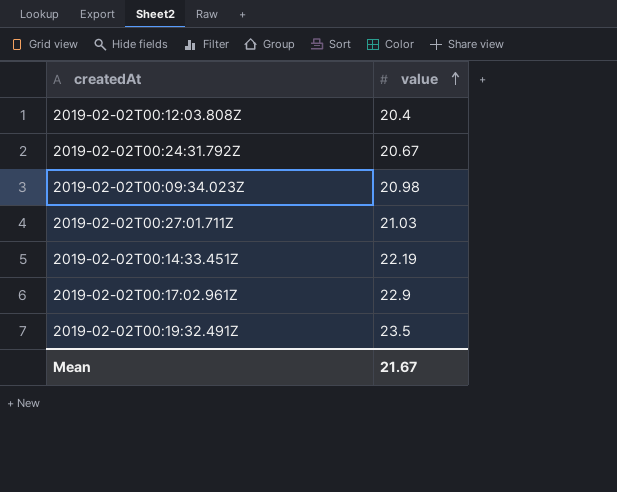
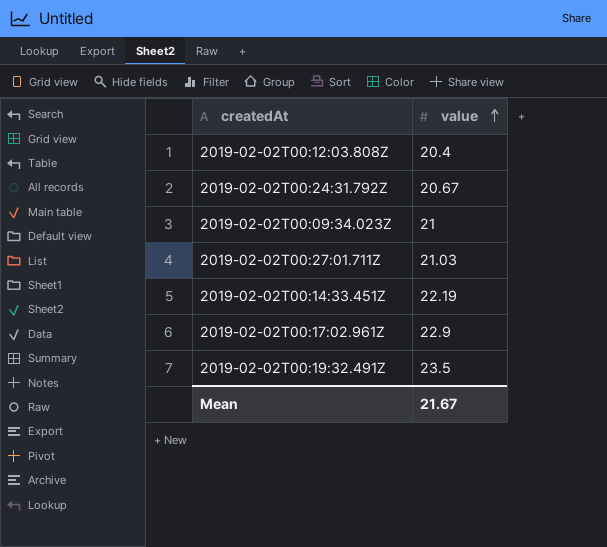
2019-02-02T00:09:34.023Z | value: 20.98 -> 21

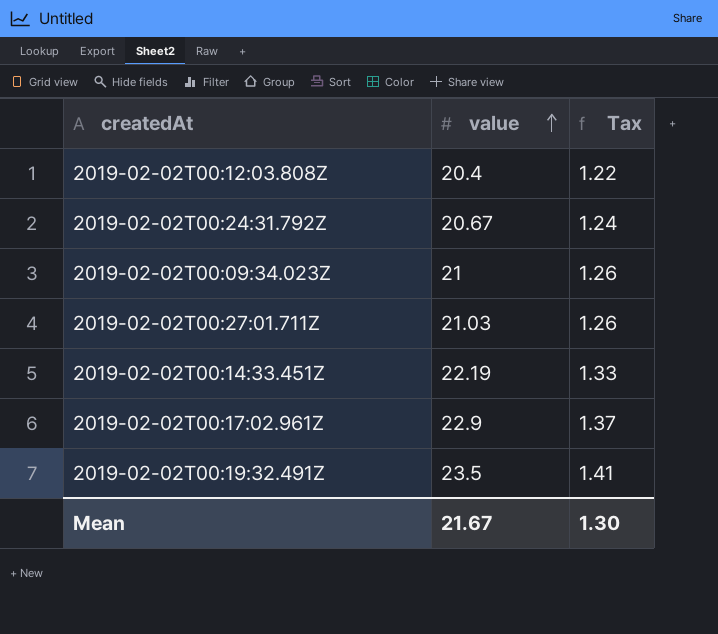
column Tax | formula: none -> [value] * 0.06

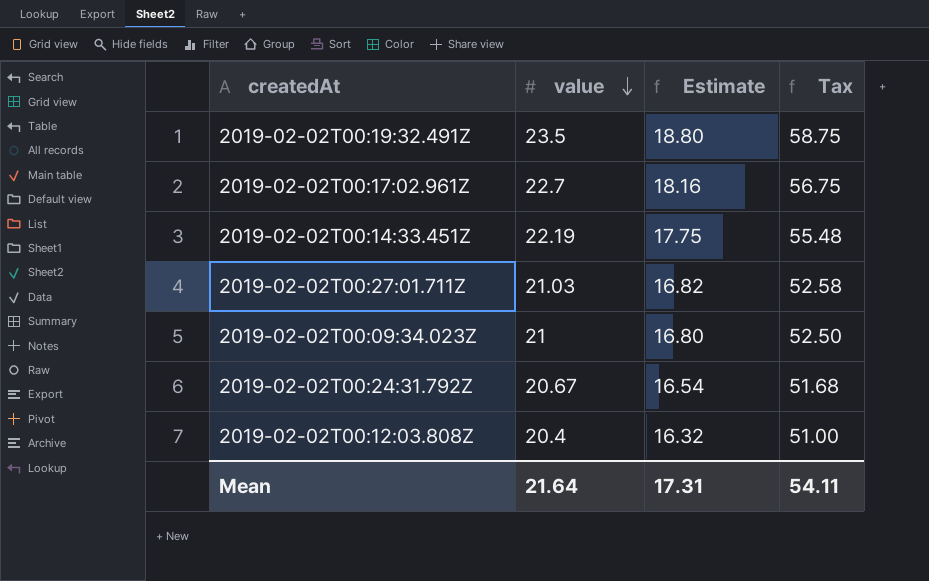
row order: value ascending -> value descending
column Estimate | formula: none -> [value] * 0.8
column Tax | formula: [value] * 0.06 -> [value] * 2.5
2019-02-02T00:17:02.961Z | value: 22.9 -> 22.7
Mean | value: 21.67 -> 21.64
Mean | Tax: 1.30 -> 54.11

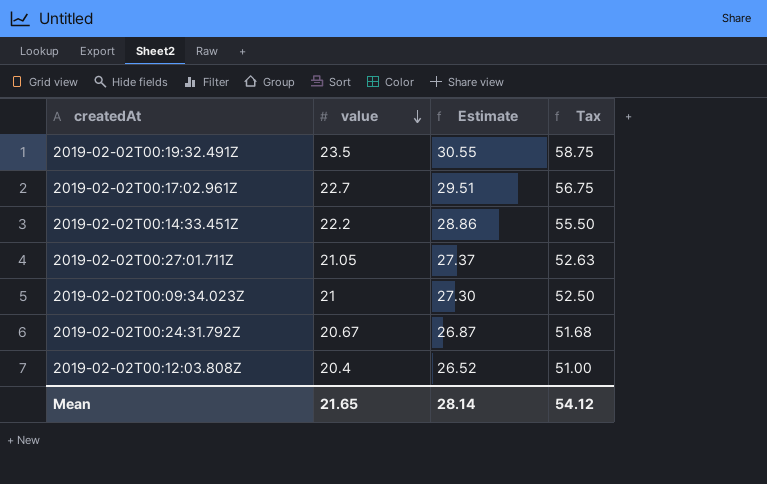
column Estimate | formula: [value] * 0.8 -> [value] * 1.3
2019-02-02T00:14:33.451Z | value: 22.19 -> 22.2
2019-02-02T00:14:33.451Z | Tax: 55.48 -> 55.50
2019-02-02T00:27:01.711Z | value: 21.03 -> 21.05
2019-02-02T00:27:01.711Z | Tax: 52.58 -> 52.63
Mean | value: 21.64 -> 21.65
Mean | Estimate: 17.31 -> 28.14
Mean | Tax: 54.11 -> 54.12

